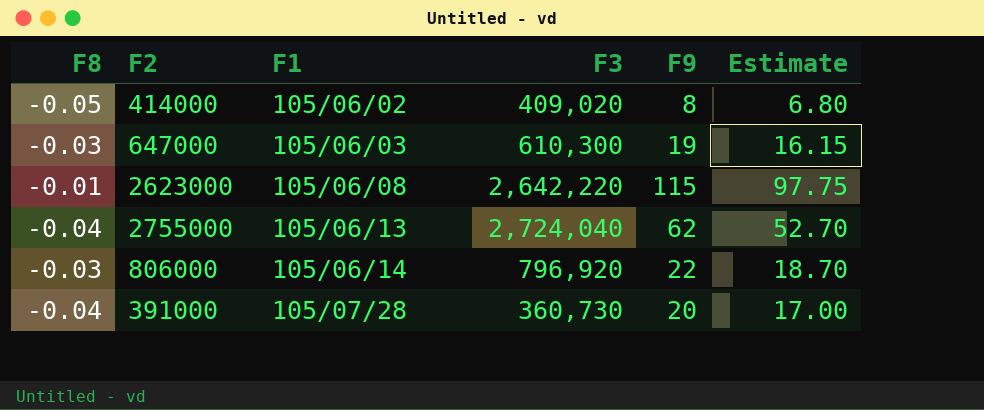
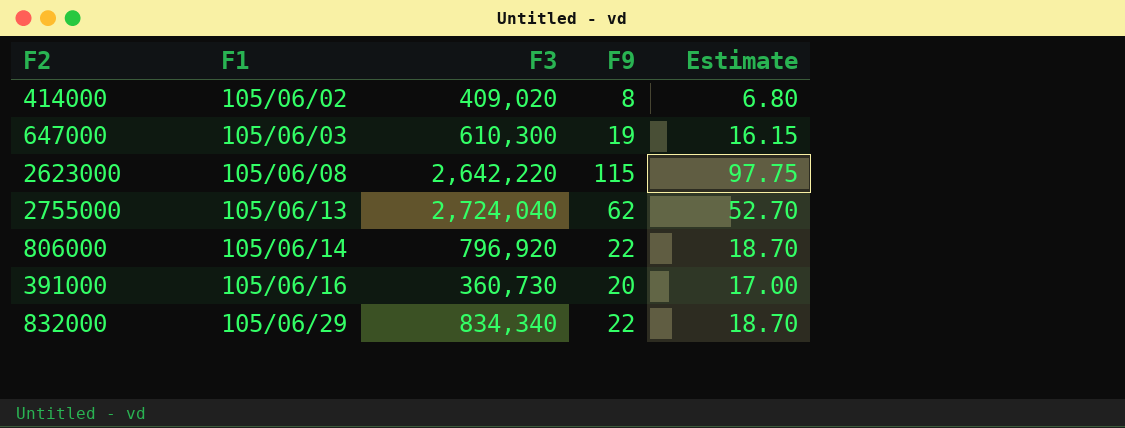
column F8 | position: 1 -> none
391000 | F1: 105/07/28 -> 105/06/16
row 832000: none -> 105/06/29 | 834,340 | 22 | 18.70

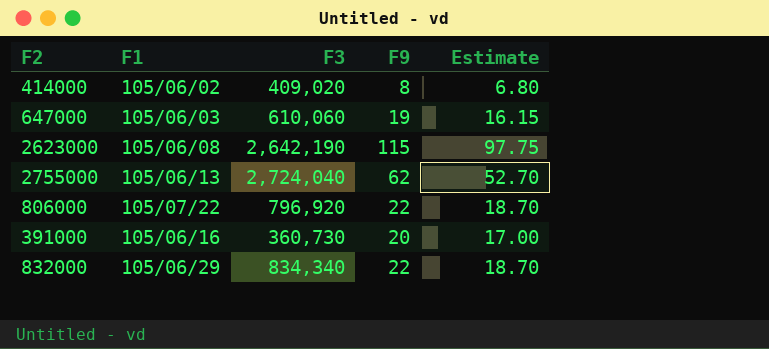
647000 | F3: 610,300 -> 610,060
2623000 | F3: 2,642,220 -> 2,642,190
806000 | F1: 105/06/14 -> 105/07/22

